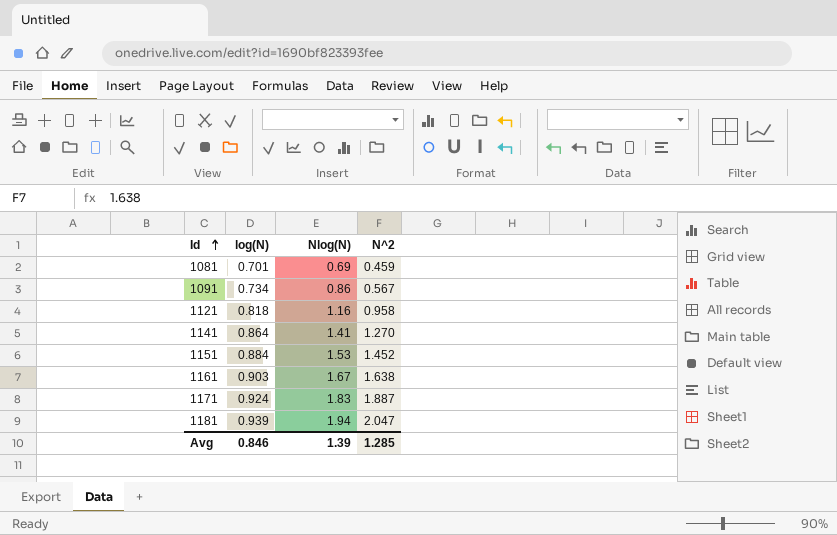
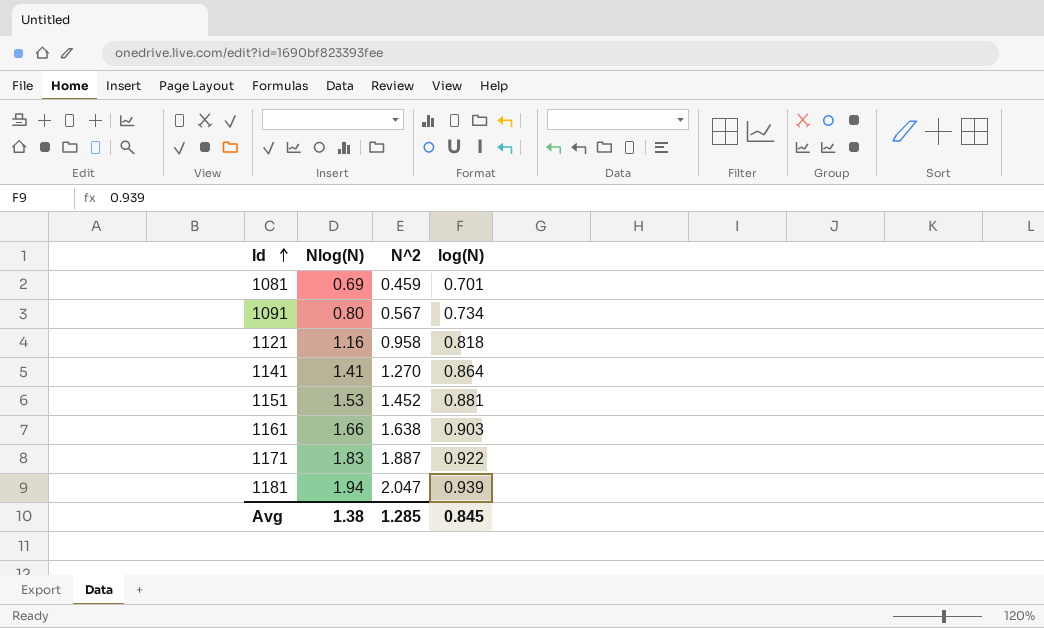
column log(N) | position: 2 -> 4
1091 | Nlog(N): 0.86 -> 0.80
1151 | log(N): 0.884 -> 0.881
1161 | Nlog(N): 1.67 -> 1.66
1171 | log(N): 0.924 -> 0.922
Avg | Nlog(N): 1.39 -> 1.38
Avg | log(N): 0.846 -> 0.845

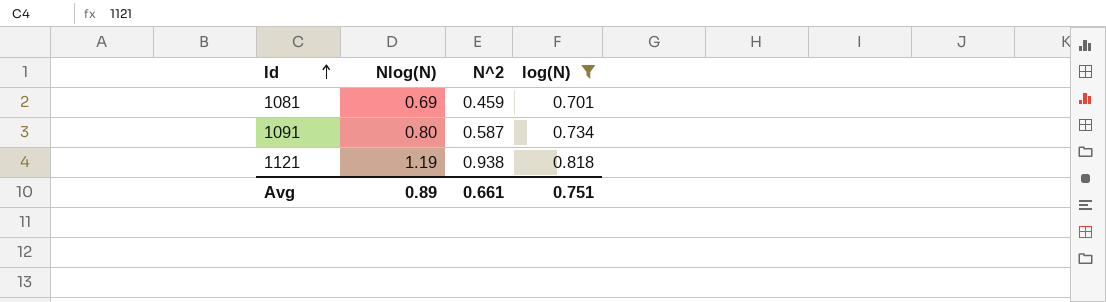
filter: none -> log(N) <= 0.818
1091 | N^2: 0.567 -> 0.587
1121 | Nlog(N): 1.16 -> 1.19
1121 | N^2: 0.958 -> 0.938
Avg | Nlog(N): 1.38 -> 0.89
Avg | N^2: 1.285 -> 0.661
Avg | log(N): 0.845 -> 0.751

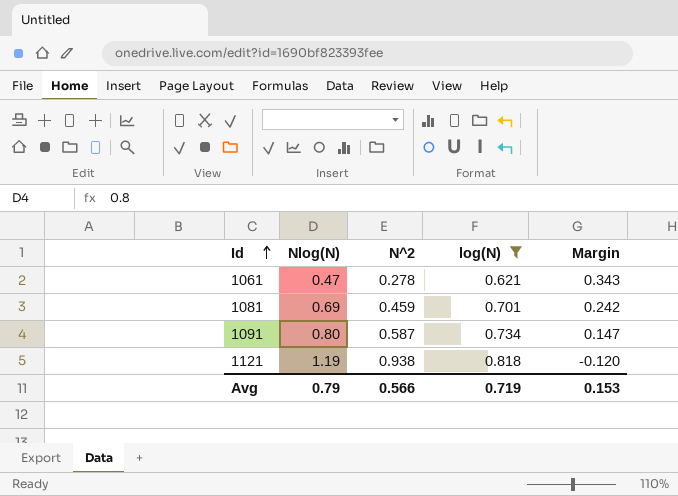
column Margin | formula: none -> [log(N)] - [N^2]
row 1061: none -> 0.47 | 0.278 | 0.621 | 0.343
Avg | Nlog(N): 0.89 -> 0.79
Avg | N^2: 0.661 -> 0.566
Avg | log(N): 0.751 -> 0.719

